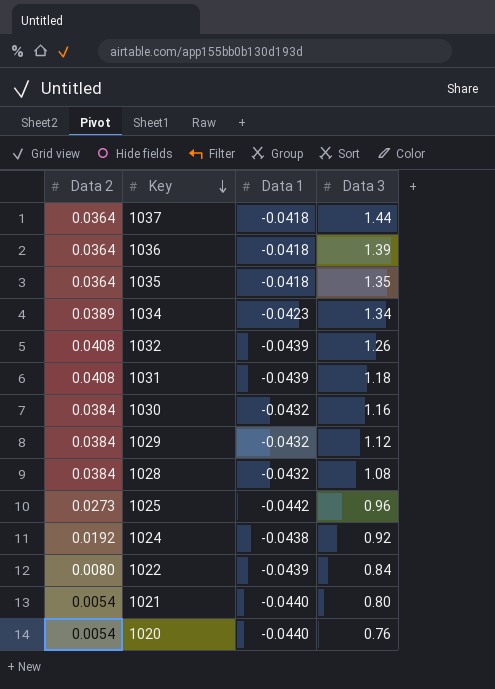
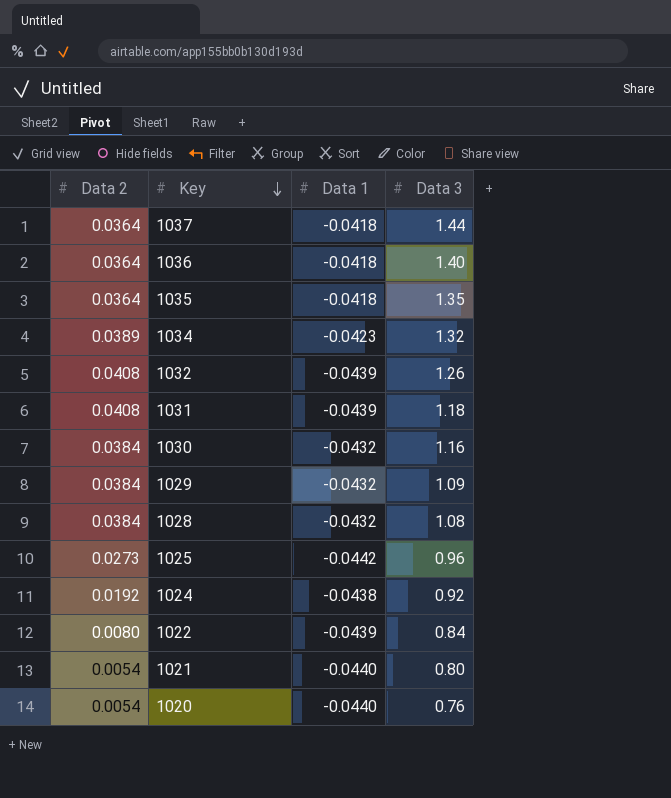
1036 | Data 3: 1.39 -> 1.40
1034 | Data 3: 1.34 -> 1.32
1029 | Data 3: 1.12 -> 1.09

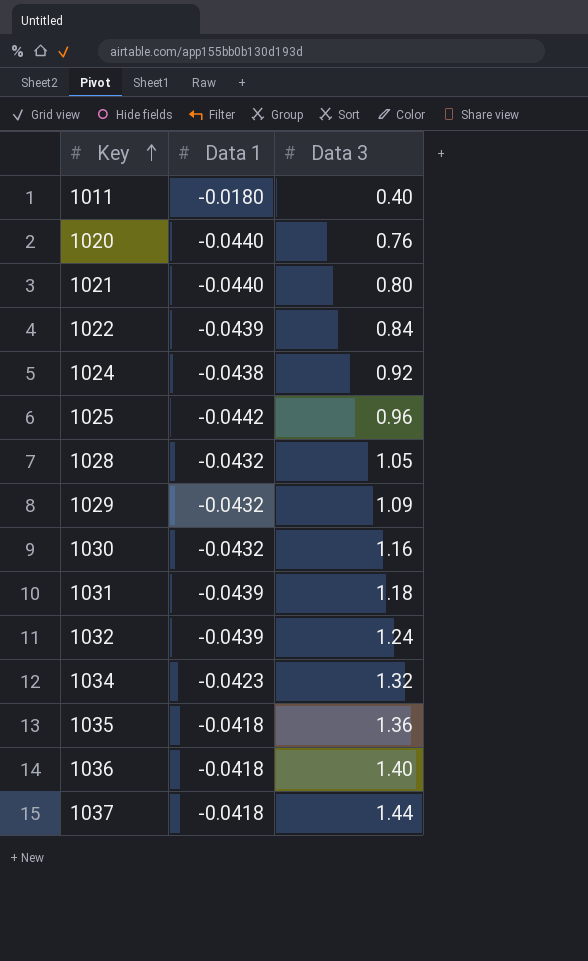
row order: Key descending -> Key ascending
column Data 2 | position: 1 -> none
row 1011: none -> -0.0180 | 0.40
1028 | Data 3: 1.08 -> 1.05
1032 | Data 3: 1.26 -> 1.24
1035 | Data 3: 1.35 -> 1.36

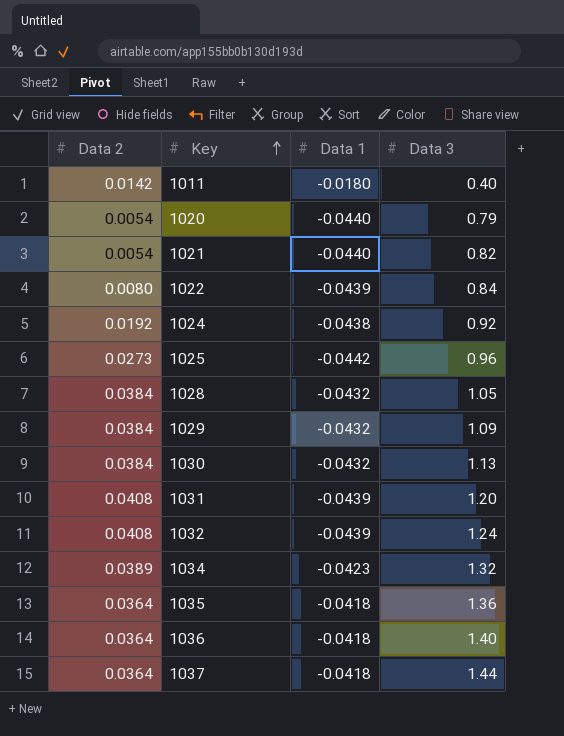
column Data 2 | position: none -> 1
1020 | Data 3: 0.76 -> 0.79
1021 | Data 3: 0.80 -> 0.82
1030 | Data 3: 1.16 -> 1.13
1031 | Data 3: 1.18 -> 1.20

